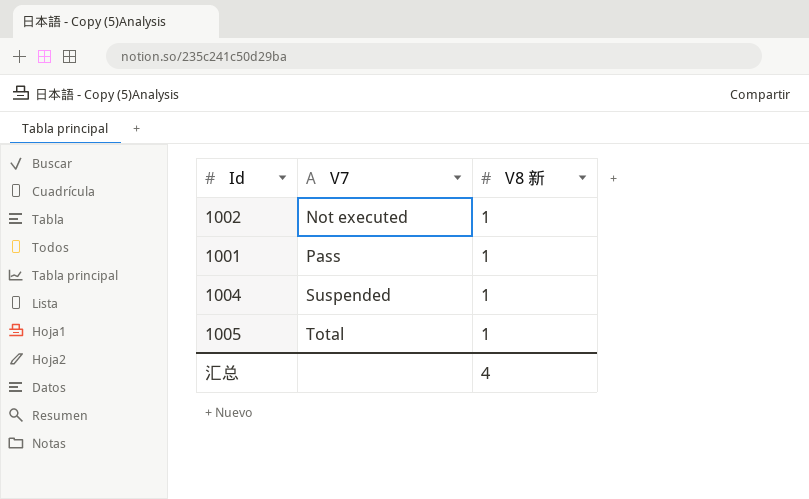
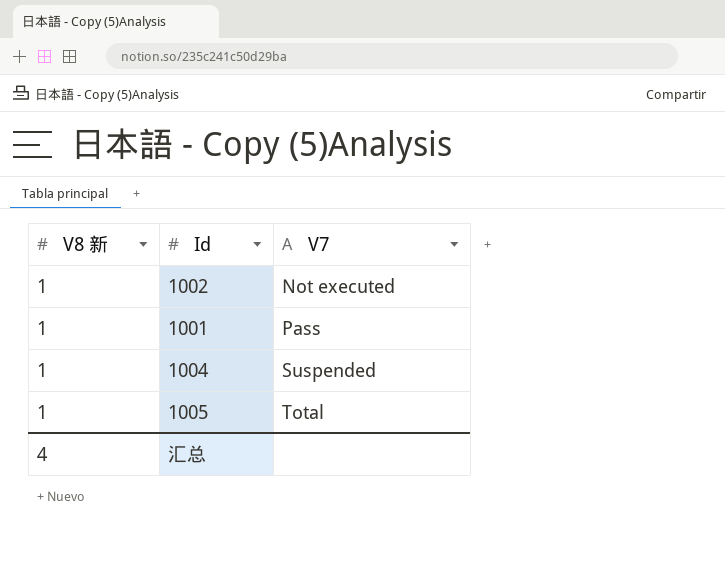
column V8 新 | position: 3 -> 1

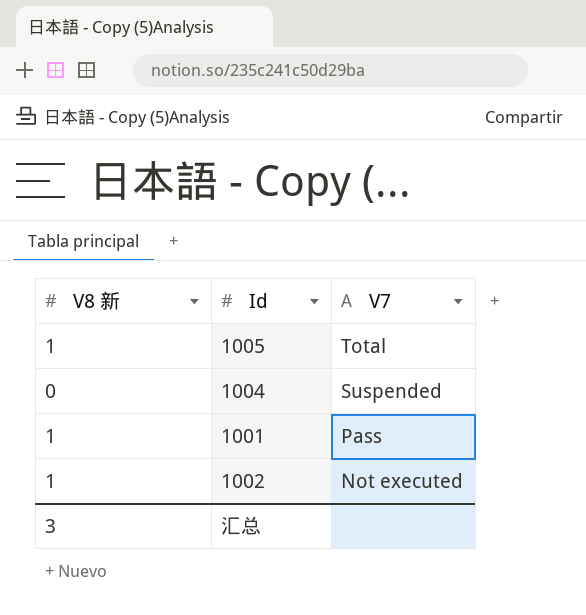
row order: V7 ascending -> V7 descending
1004 | V8 新: 1 -> 0
汇总 | V8 新: 4 -> 3

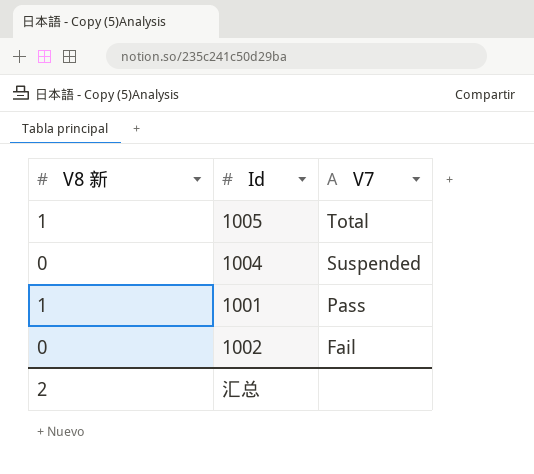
1002 | V8 新: 1 -> 0
1002 | V7: Not executed -> Fail
汇总 | V8 新: 3 -> 2

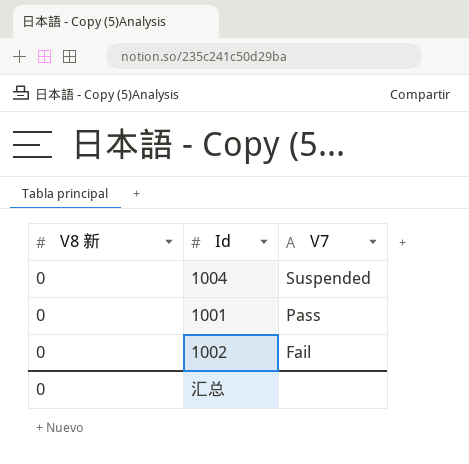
row 1005: 1 | Total -> none
1001 | V8 新: 1 -> 0
汇总 | V8 新: 2 -> 0

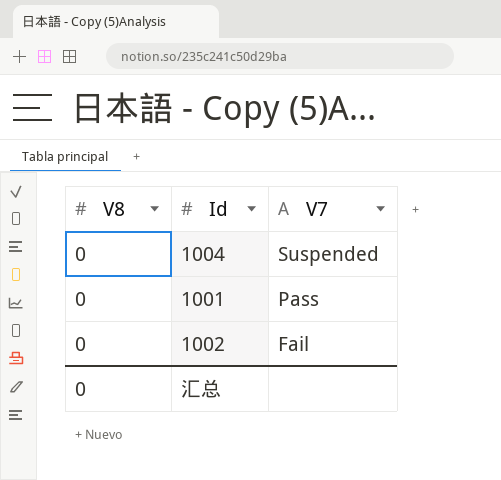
column name: V8 新 -> V8

